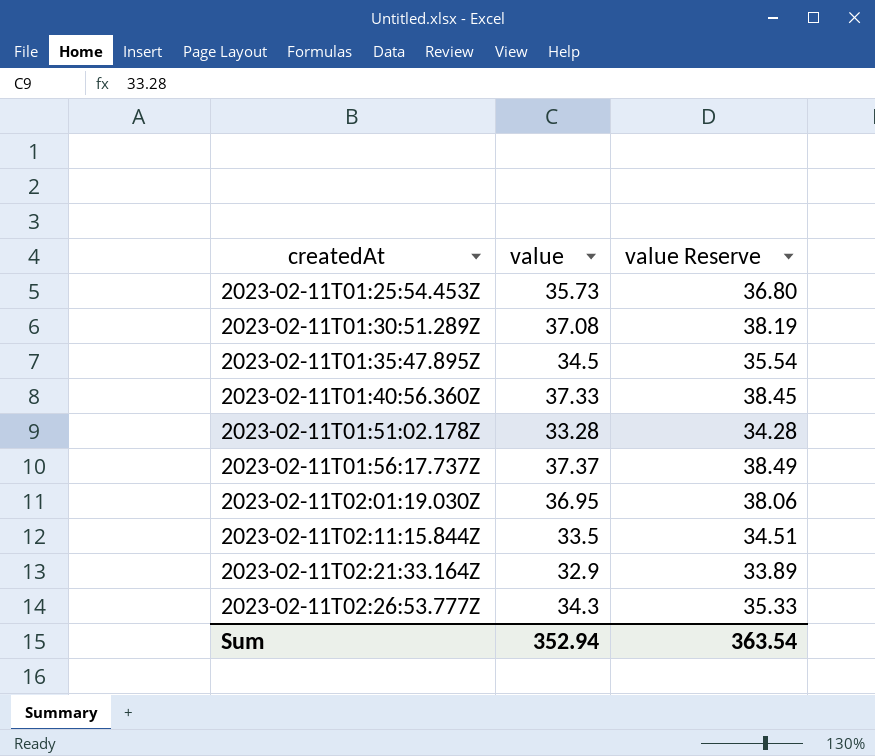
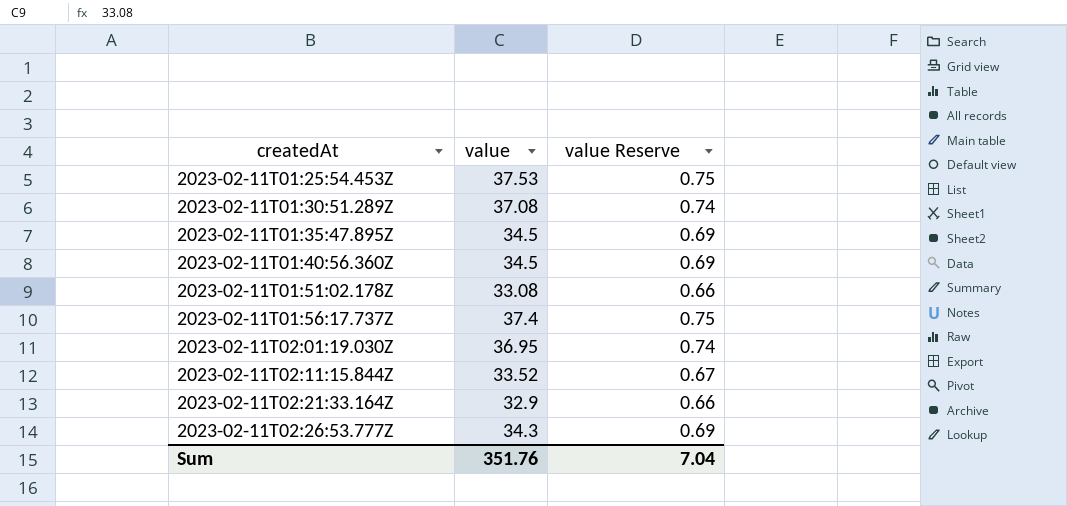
column value Reserve | formula: [value] * 1.03 -> [value] * 0.02
2023-02-11T01:25:54.453Z | value: 35.73 -> 37.53
2023-02-11T01:40:56.360Z | value: 37.33 -> 34.5
2023-02-11T01:51:02.178Z | value: 33.28 -> 33.08
2023-02-11T01:56:17.737Z | value: 37.37 -> 37.4
2023-02-11T02:11:15.844Z | value: 33.5 -> 33.52
Sum | value: 352.94 -> 351.76
Sum | value Reserve: 363.54 -> 7.04

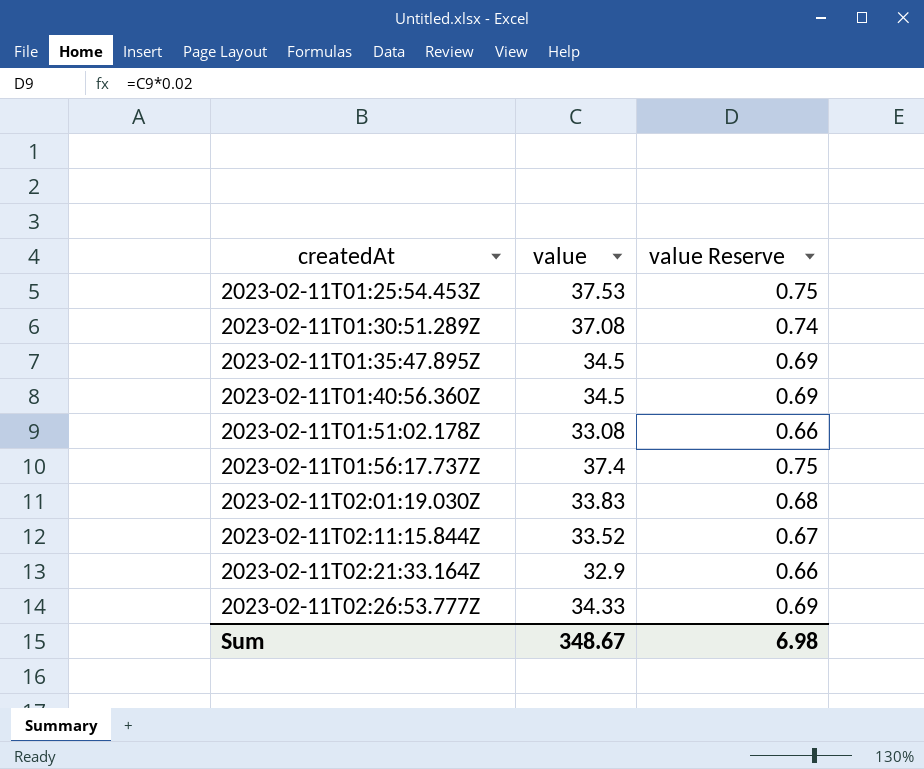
2023-02-11T02:01:19.030Z | value: 36.95 -> 33.83
2023-02-11T02:01:19.030Z | value Reserve: 0.74 -> 0.68
2023-02-11T02:26:53.777Z | value: 34.3 -> 34.33
Sum | value: 351.76 -> 348.67
Sum | value Reserve: 7.04 -> 6.98

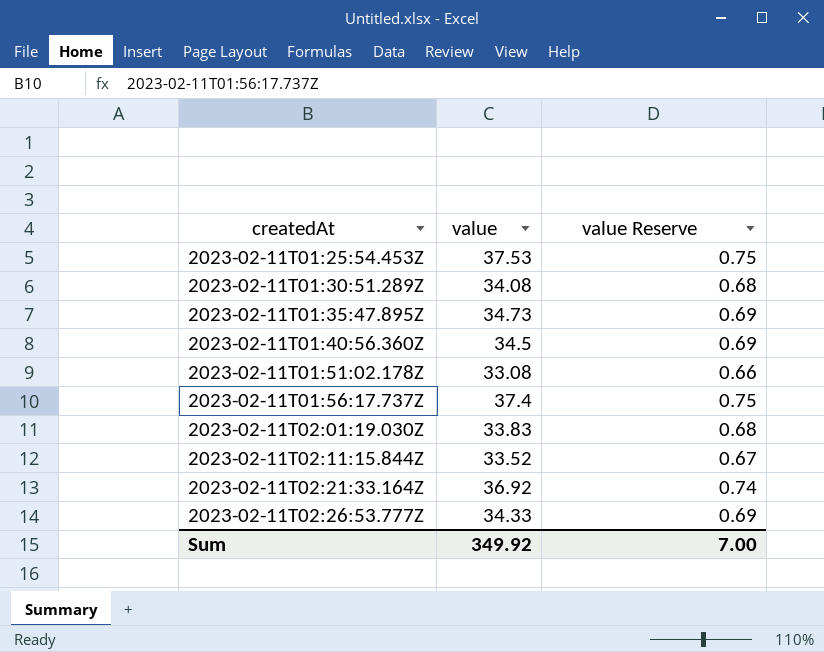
2023-02-11T01:30:51.289Z | value: 37.08 -> 34.08
2023-02-11T01:30:51.289Z | value Reserve: 0.74 -> 0.68
2023-02-11T01:35:47.895Z | value: 34.5 -> 34.73
2023-02-11T02:21:33.164Z | value: 32.9 -> 36.92
2023-02-11T02:21:33.164Z | value Reserve: 0.66 -> 0.74
Sum | value: 348.67 -> 349.92
Sum | value Reserve: 6.98 -> 7.00

